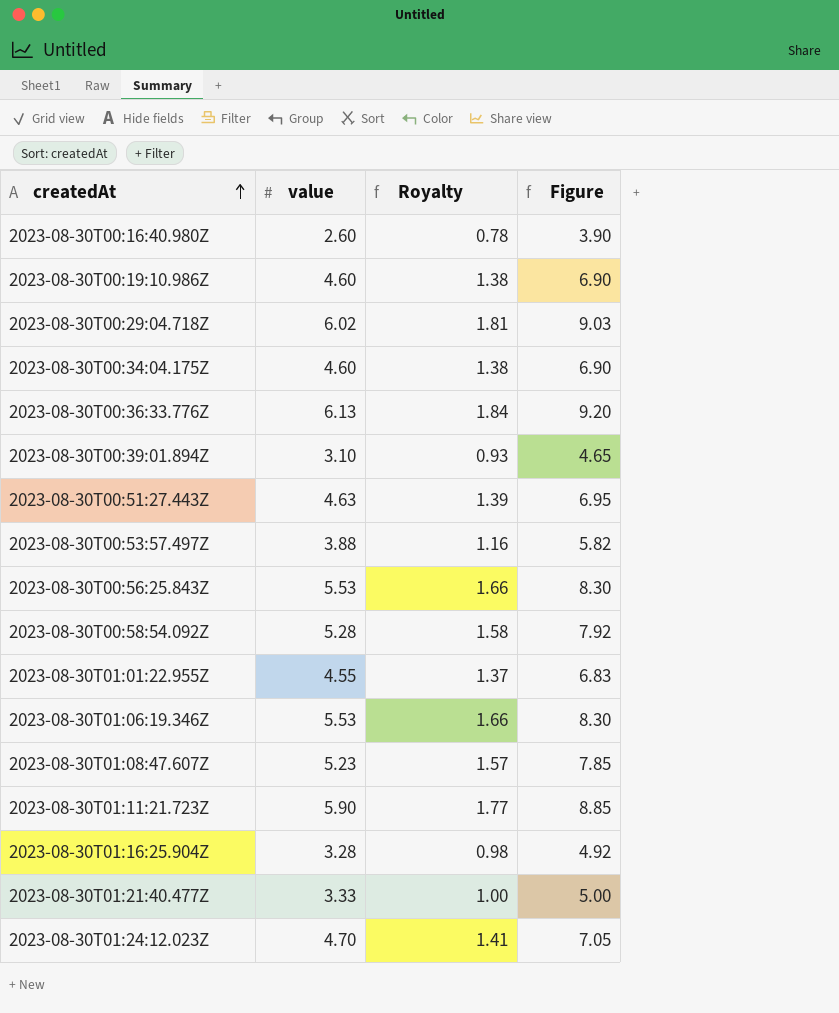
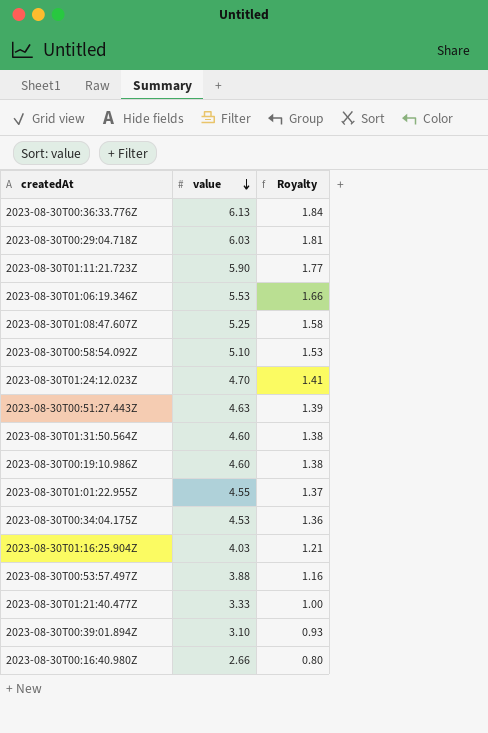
row order: createdAt ascending -> value descending
column Figure | formula: [value] * 1.5 -> none
row 2023-08-30T00:56:25.843Z: 5.53 | 1.66 | 8.30 -> none
2023-08-30T00:29:04.718Z | value: 6.02 -> 6.03
2023-08-30T01:08:47.607Z | value: 5.23 -> 5.25
2023-08-30T01:08:47.607Z | Royalty: 1.57 -> 1.58
2023-08-30T00:58:54.092Z | value: 5.28 -> 5.10
2023-08-30T00:58:54.092Z | Royalty: 1.58 -> 1.53
row 2023-08-30T01:31:50.564Z: none -> 4.60 | 1.38
2023-08-30T00:34:04.175Z | value: 4.60 -> 4.53
2023-08-30T00:34:04.175Z | Royalty: 1.38 -> 1.36
2023-08-30T01:16:25.904Z | value: 3.28 -> 4.03
2023-08-30T01:16:25.904Z | Royalty: 0.98 -> 1.21
2023-08-30T00:16:40.980Z | value: 2.60 -> 2.66
2023-08-30T00:16:40.980Z | Royalty: 0.78 -> 0.80

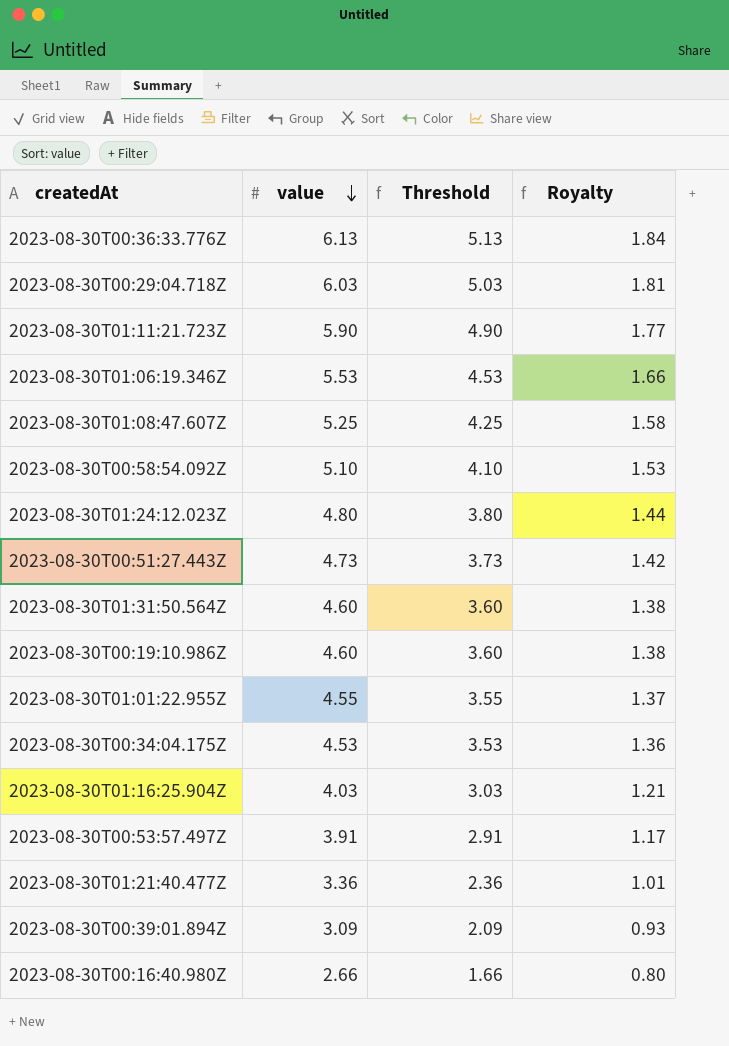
column Threshold | formula: none -> [value] - 1
2023-08-30T01:24:12.023Z | value: 4.70 -> 4.80
2023-08-30T01:24:12.023Z | Royalty: 1.41 -> 1.44
2023-08-30T00:51:27.443Z | value: 4.63 -> 4.73
2023-08-30T00:51:27.443Z | Royalty: 1.39 -> 1.42
2023-08-30T00:53:57.497Z | value: 3.88 -> 3.91
2023-08-30T00:53:57.497Z | Royalty: 1.16 -> 1.17
2023-08-30T01:21:40.477Z | value: 3.33 -> 3.36
2023-08-30T01:21:40.477Z | Royalty: 1.00 -> 1.01
2023-08-30T00:39:01.894Z | value: 3.10 -> 3.09

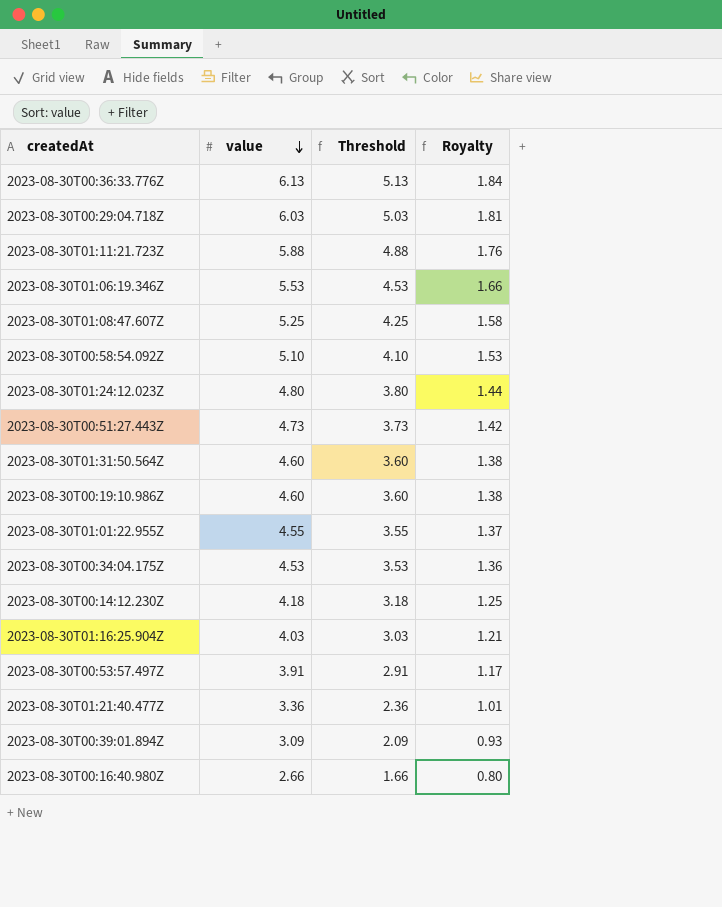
2023-08-30T01:11:21.723Z | value: 5.90 -> 5.88
2023-08-30T01:11:21.723Z | Threshold: 4.90 -> 4.88
2023-08-30T01:11:21.723Z | Royalty: 1.77 -> 1.76
row 2023-08-30T00:14:12.230Z: none -> 4.18 | 3.18 | 1.25

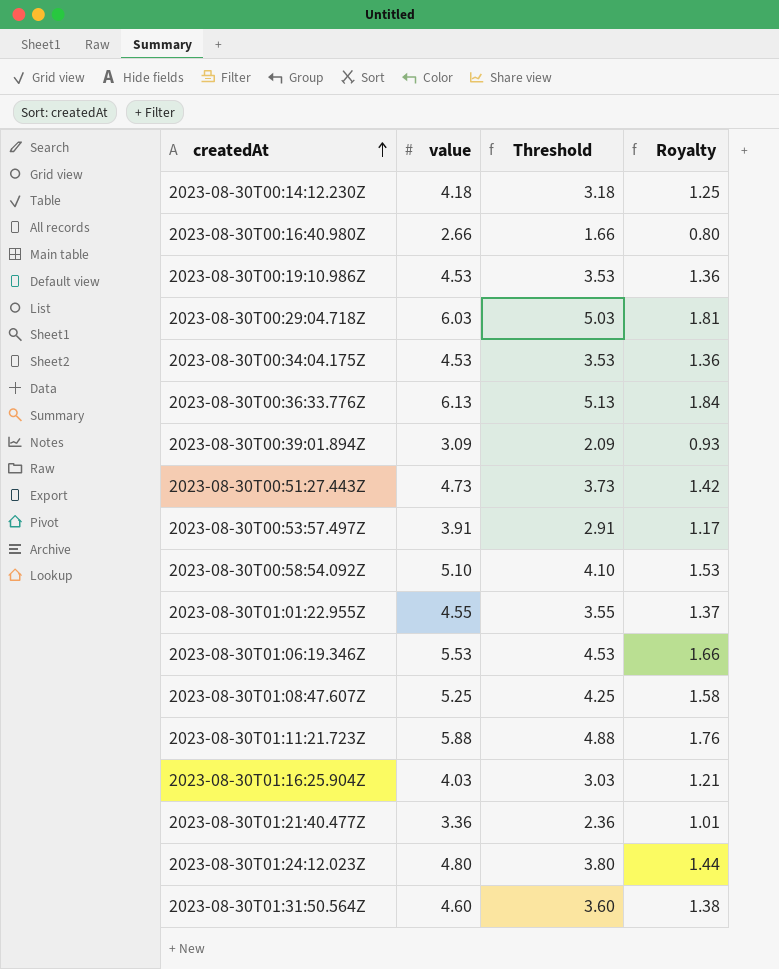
row order: value descending -> createdAt ascending
2023-08-30T00:19:10.986Z | value: 4.60 -> 4.53
2023-08-30T00:19:10.986Z | Threshold: 3.60 -> 3.53
2023-08-30T00:19:10.986Z | Royalty: 1.38 -> 1.36

